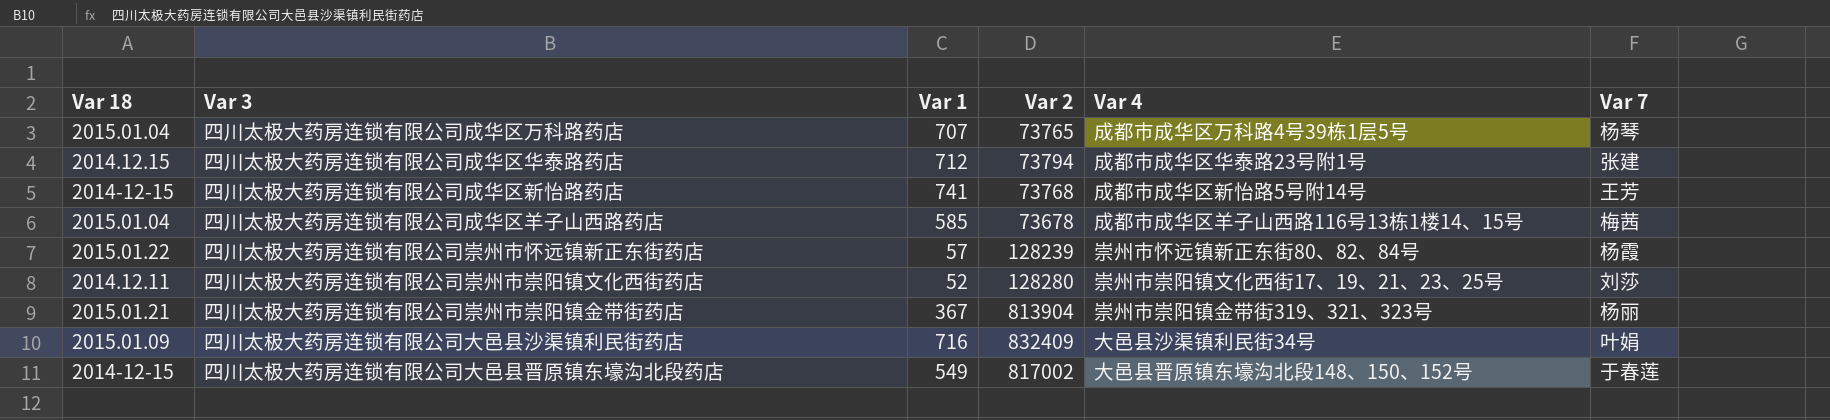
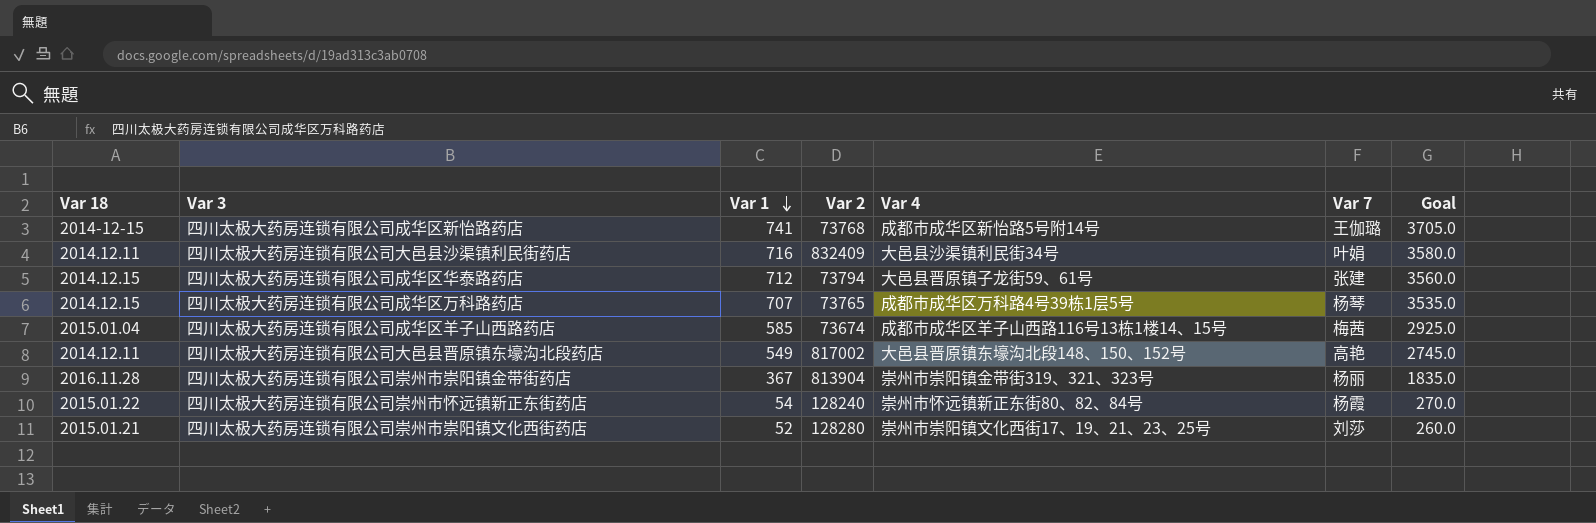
row order: none -> Var 1 descending
column Goal | formula: none -> [Var 1] * 5
四川太极大药房连锁有限公司成华区新怡路药店 | Var 7: 王芳 -> 王伽璐
四川太极大药房连锁有限公司大邑县沙渠镇利民街药店 | Var 18: 2015.01.09 -> 2014.12.11
四川太极大药房连锁有限公司成华区华泰路药店 | Var 4: 成都市成华区华泰路23号附1号 -> 大邑县晋原镇子龙街59、61号
四川太极大药房连锁有限公司成华区万科路药店 | Var 18: 2015.01.04 -> 2014.12.15
四川太极大药房连锁有限公司成华区羊子山西路药店 | Var 2: 73678 -> 73674
四川太极大药房连锁有限公司大邑县晋原镇东壕沟北段药店 | Var 18: 2014-12-15 -> 2014.12.11
四川太极大药房连锁有限公司大邑县晋原镇东壕沟北段药店 | Var 7: 于春莲 -> 高艳
四川太极大药房连锁有限公司崇州市崇阳镇金带街药店 | Var 18: 2015.01.21 -> 2016.11.28
四川太极大药房连锁有限公司崇州市怀远镇新正东街药店 | Var 1: 57 -> 54
四川太极大药房连锁有限公司崇州市怀远镇新正东街药店 | Var 2: 128239 -> 128240
四川太极大药房连锁有限公司崇州市崇阳镇文化西街药店 | Var 18: 2014.12.11 -> 2015.01.21

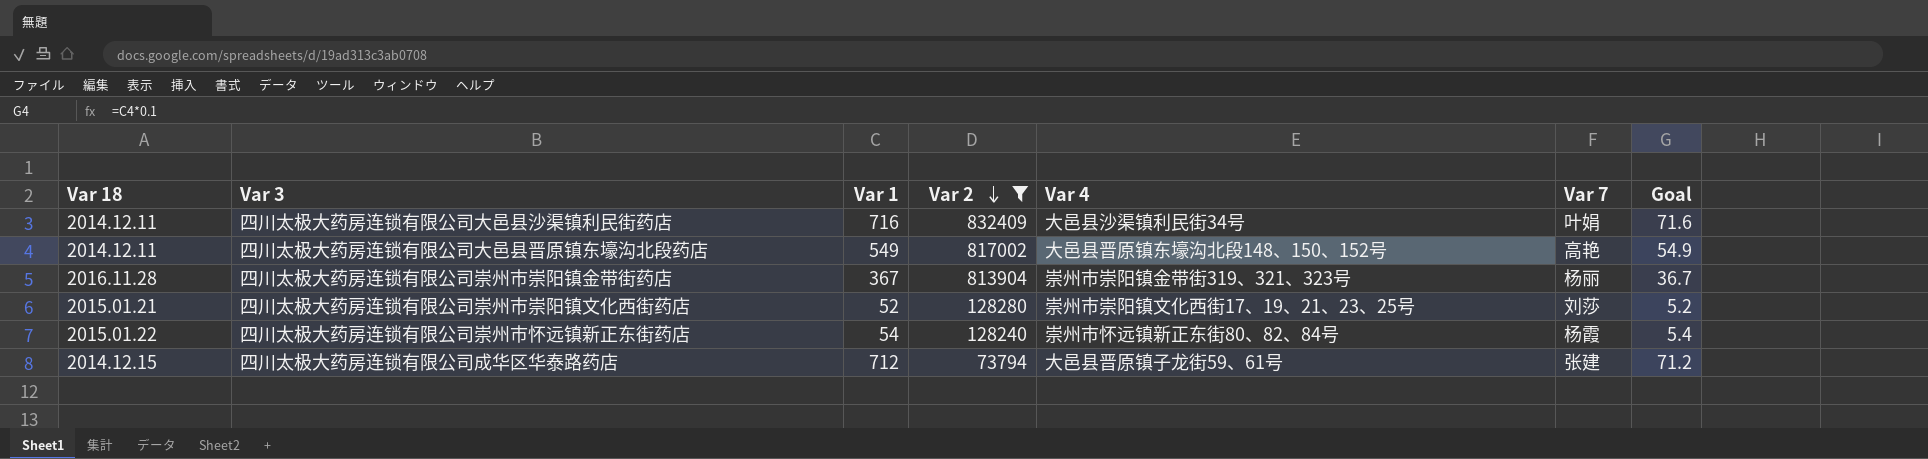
filter: none -> Var 2 >= 73794
row order: Var 1 descending -> Var 2 descending
column Goal | formula: [Var 1] * 5 -> [Var 1] * 0.1

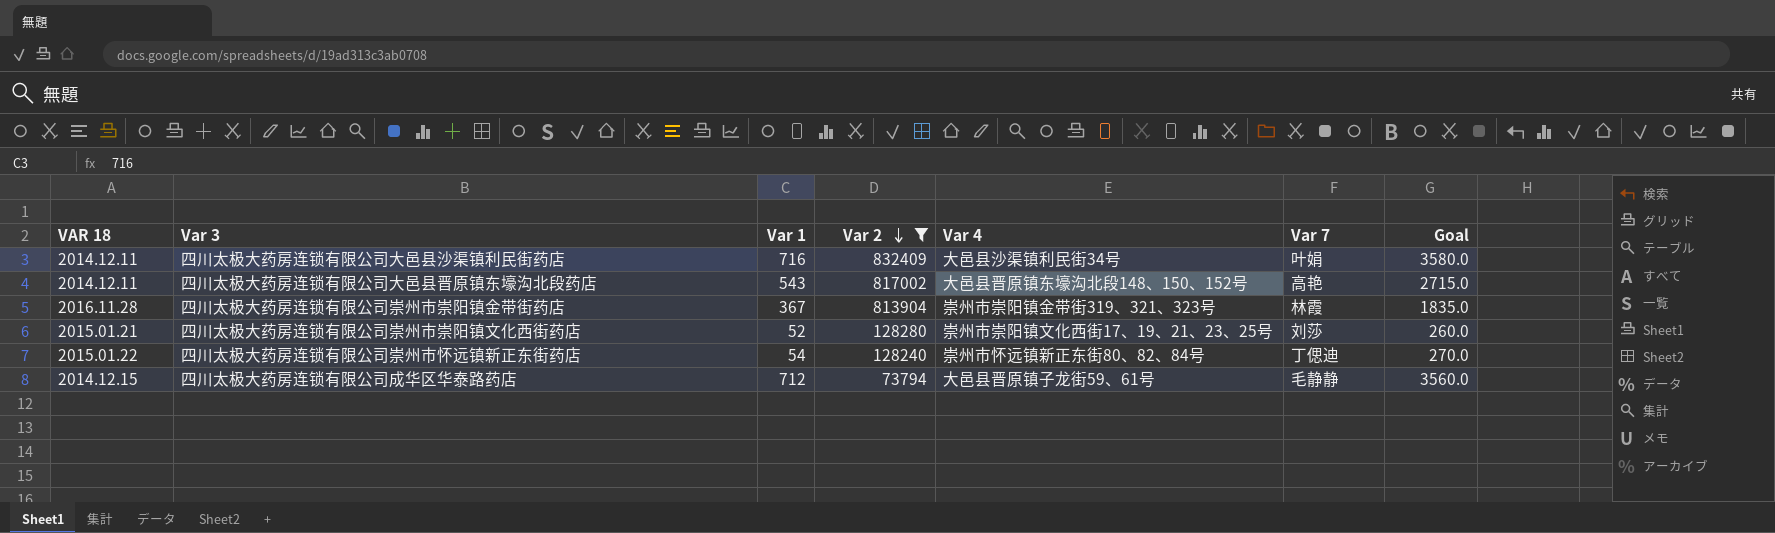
column name: Var 18 -> VAR 18
column Goal | formula: [Var 1] * 0.1 -> [Var 1] * 5
四川太极大药房连锁有限公司大邑县晋原镇东壕沟北段药店 | Var 1: 549 -> 543
四川太极大药房连锁有限公司崇州市崇阳镇金带街药店 | Var 7: 杨丽 -> 林霞
四川太极大药房连锁有限公司崇州市怀远镇新正东街药店 | Var 7: 杨霞 -> 丁偲迪
四川太极大药房连锁有限公司成华区华泰路药店 | Var 7: 张建 -> 毛静静

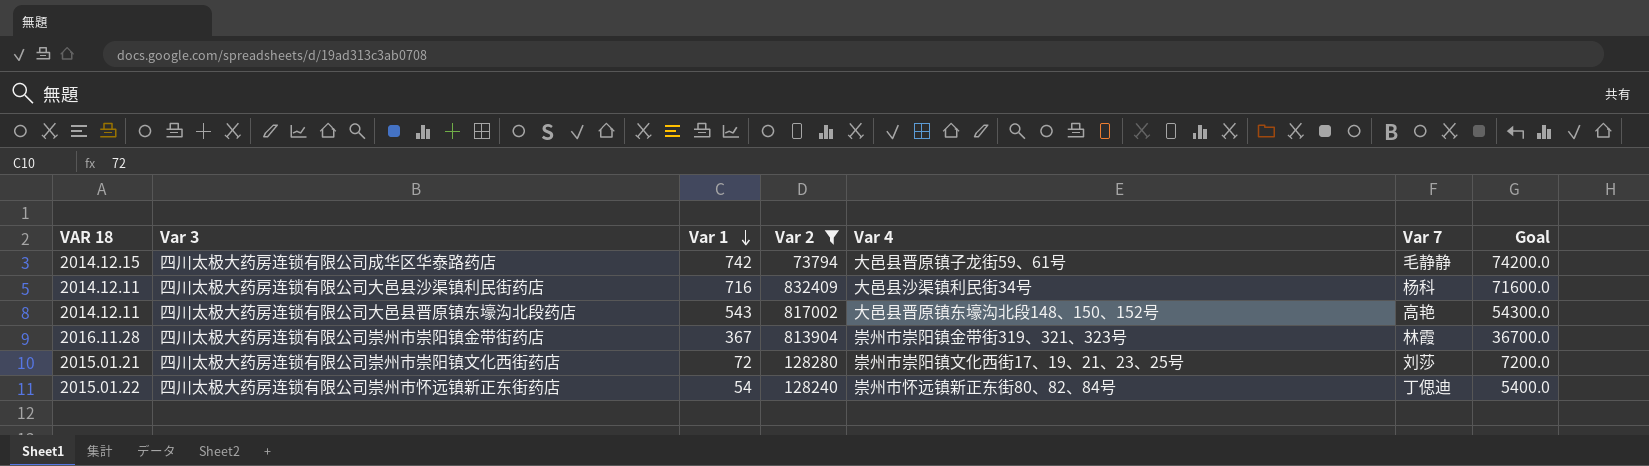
row order: Var 2 descending -> Var 1 descending
column Goal | formula: [Var 1] * 5 -> [Var 1] * 100
四川太极大药房连锁有限公司成华区华泰路药店 | Var 1: 712 -> 742
四川太极大药房连锁有限公司大邑县沙渠镇利民街药店 | Var 7: 叶娟 -> 杨科
四川太极大药房连锁有限公司崇州市崇阳镇文化西街药店 | Var 1: 52 -> 72

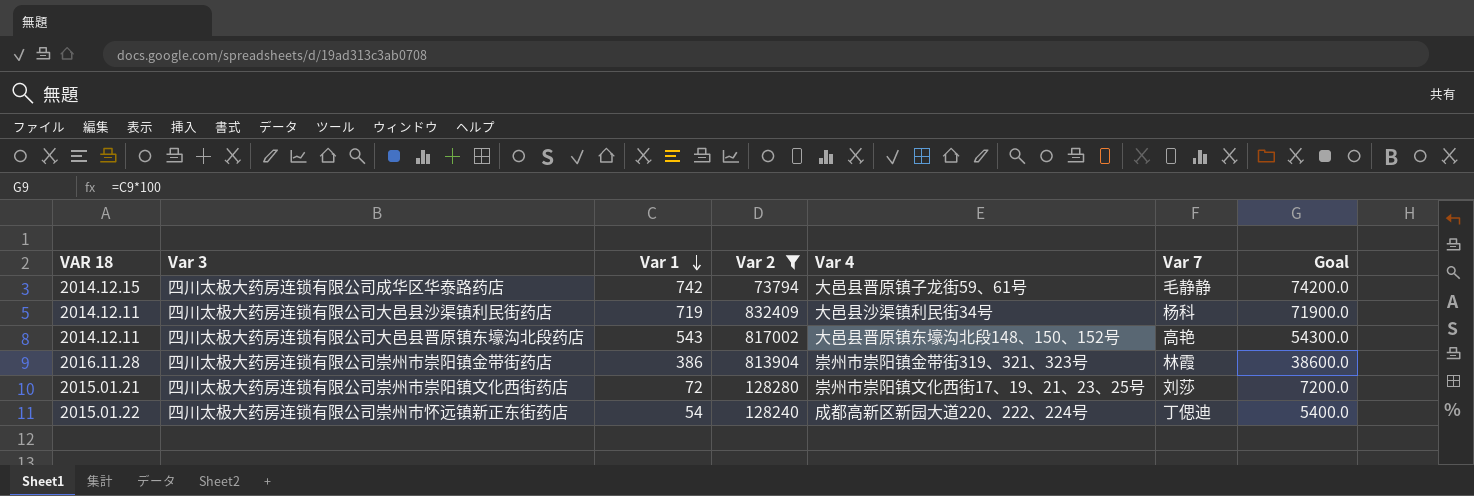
四川太极大药房连锁有限公司大邑县沙渠镇利民街药店 | Var 1: 716 -> 719
四川太极大药房连锁有限公司大邑县沙渠镇利民街药店 | Goal: 71600.0 -> 71900.0
四川太极大药房连锁有限公司崇州市崇阳镇金带街药店 | Var 1: 367 -> 386
四川太极大药房连锁有限公司崇州市崇阳镇金带街药店 | Goal: 36700.0 -> 38600.0
四川太极大药房连锁有限公司崇州市怀远镇新正东街药店 | Var 4: 崇州市怀远镇新正东街80、82、84号 -> 成都高新区新园大道220、222、224号

